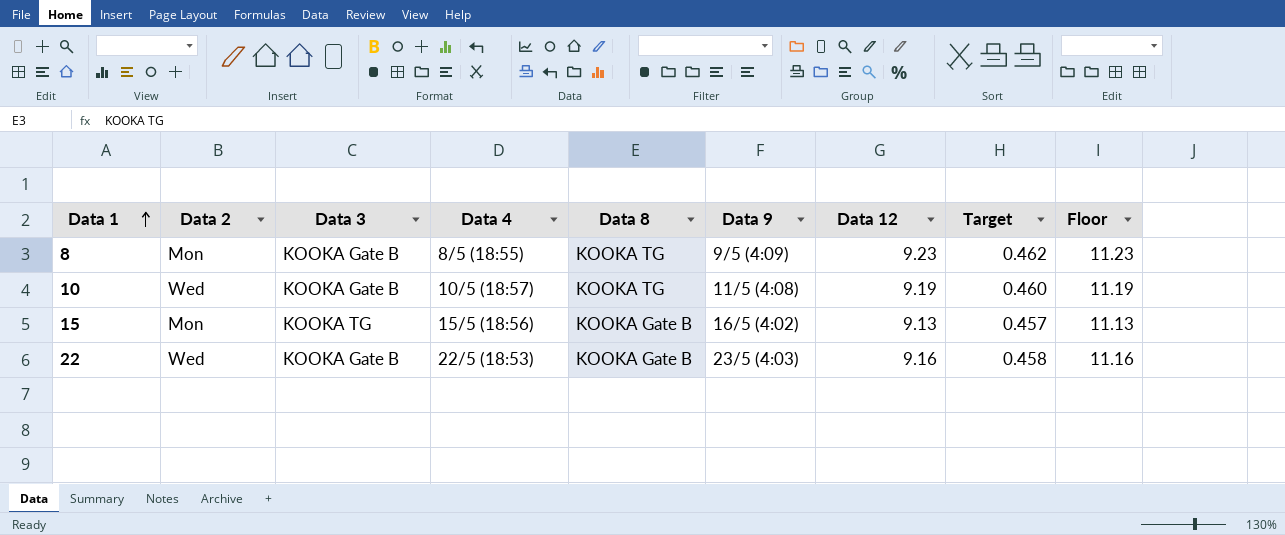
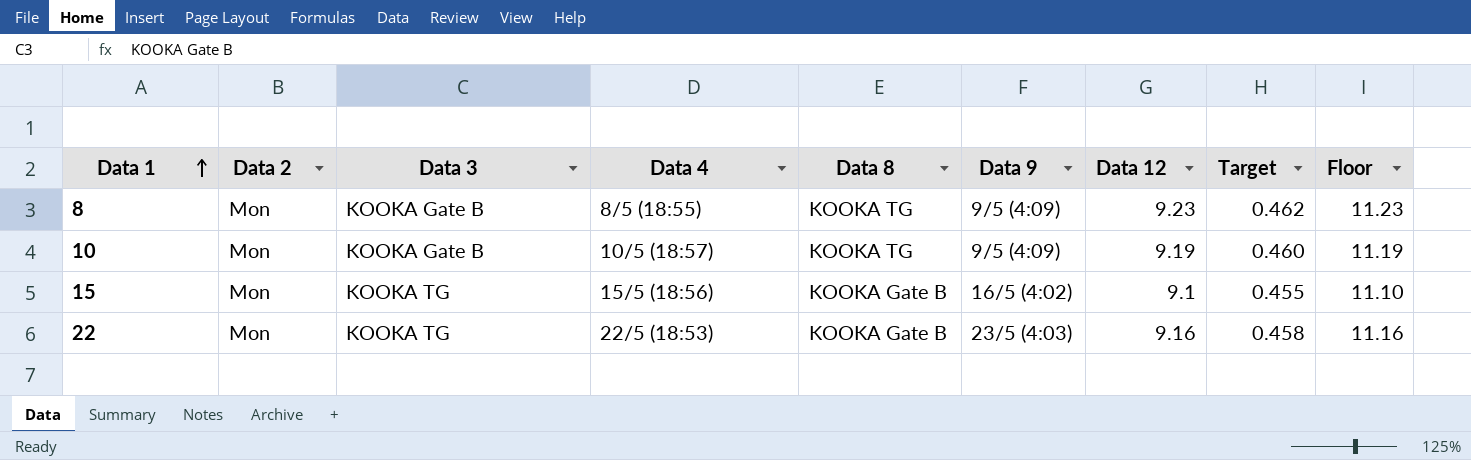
10 | Data 2: Wed -> Mon
10 | Data 9: 11/5 (4:08) -> 9/5 (4:09)
15 | Data 12: 9.13 -> 9.1
15 | Target: 0.457 -> 0.455
15 | Floor: 11.13 -> 11.10
22 | Data 2: Wed -> Mon
22 | Data 3: KOOKA Gate B -> KOOKA TG

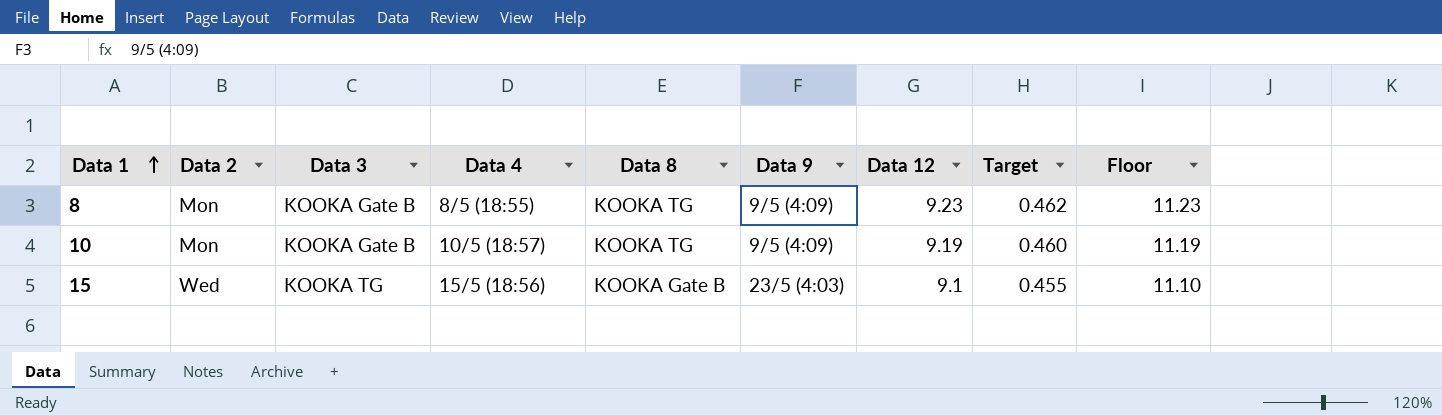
row 22: Mon | KOOKA TG | 22/5 (18:53) | KOOKA Gate B | 23/5 (4:03) | 9.16 | 0.458 | 11.16 -> none
15 | Data 2: Mon -> Wed
15 | Data 9: 16/5 (4:02) -> 23/5 (4:03)

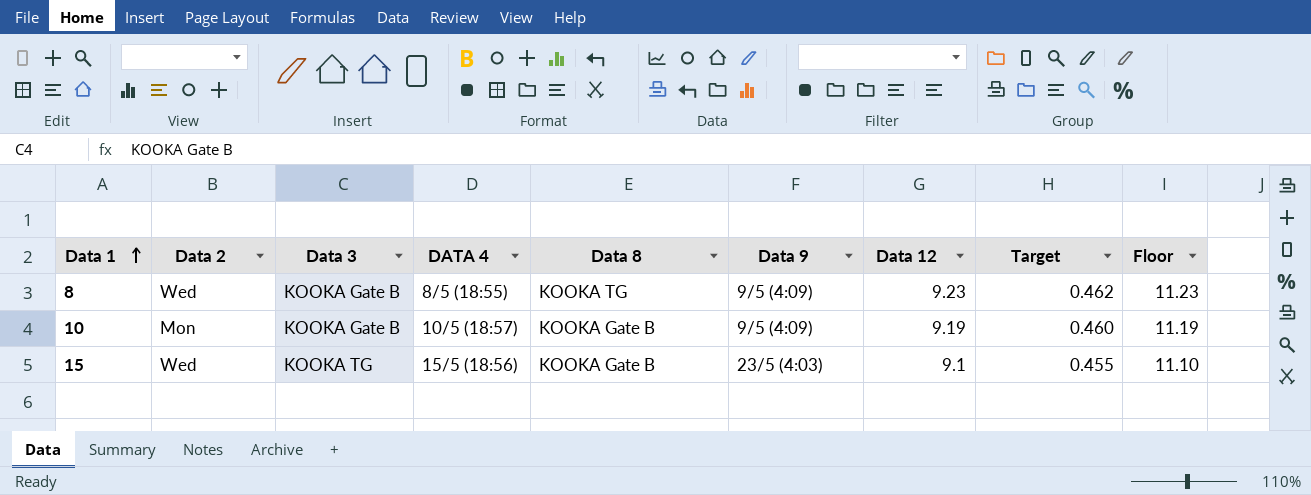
column name: Data 4 -> DATA 4
8 | Data 2: Mon -> Wed
10 | Data 8: KOOKA TG -> KOOKA Gate B

